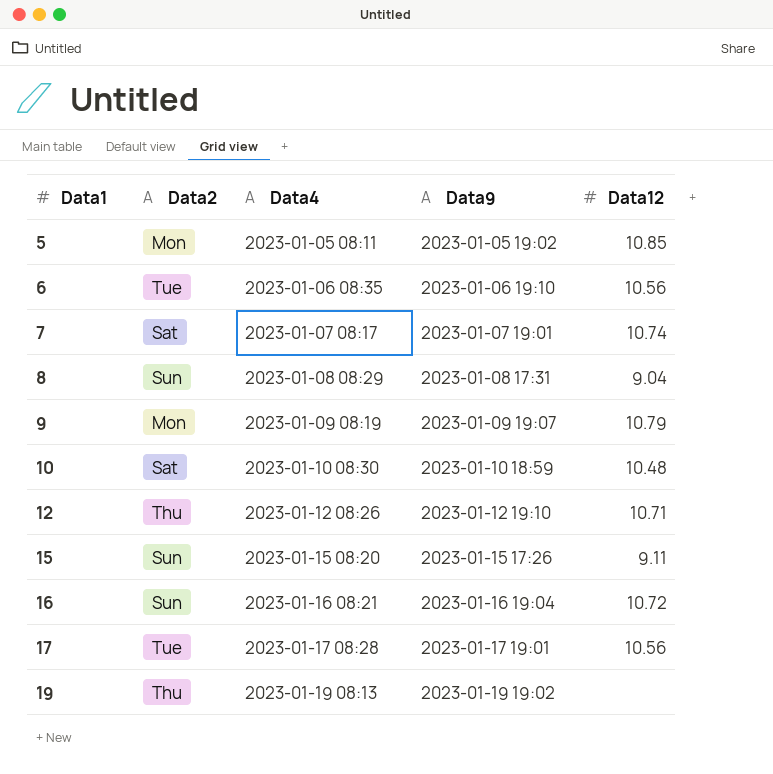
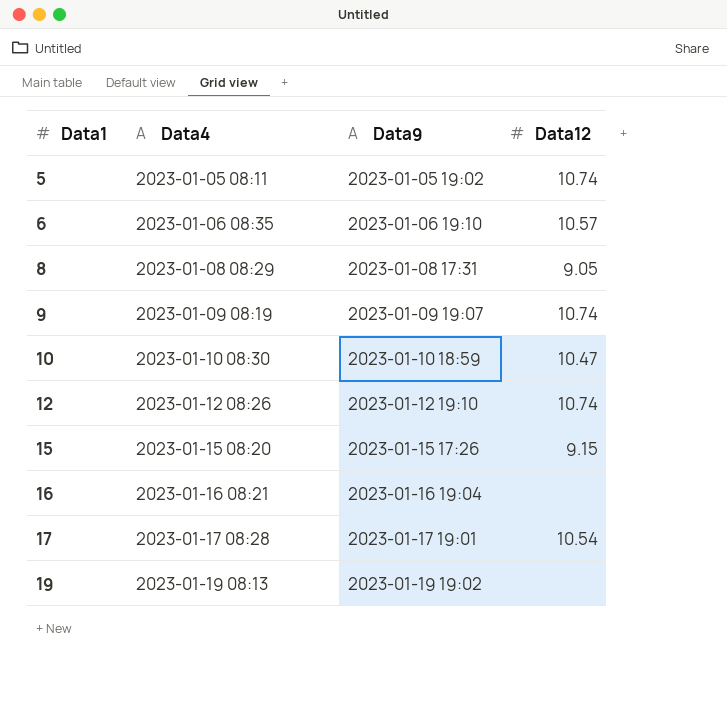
column Data2 | position: 2 -> none
row 7: Sat | 2023-01-07 08:17 | 2023-01-07 19:01 | 10.74 -> none
5 | Data12: 10.85 -> 10.74
6 | Data12: 10.56 -> 10.57
8 | Data12: 9.04 -> 9.05
9 | Data12: 10.79 -> 10.74
10 | Data12: 10.48 -> 10.47
12 | Data12: 10.71 -> 10.74
15 | Data12: 9.11 -> 9.15
16 | Data12: 10.72 -> none
17 | Data12: 10.56 -> 10.54

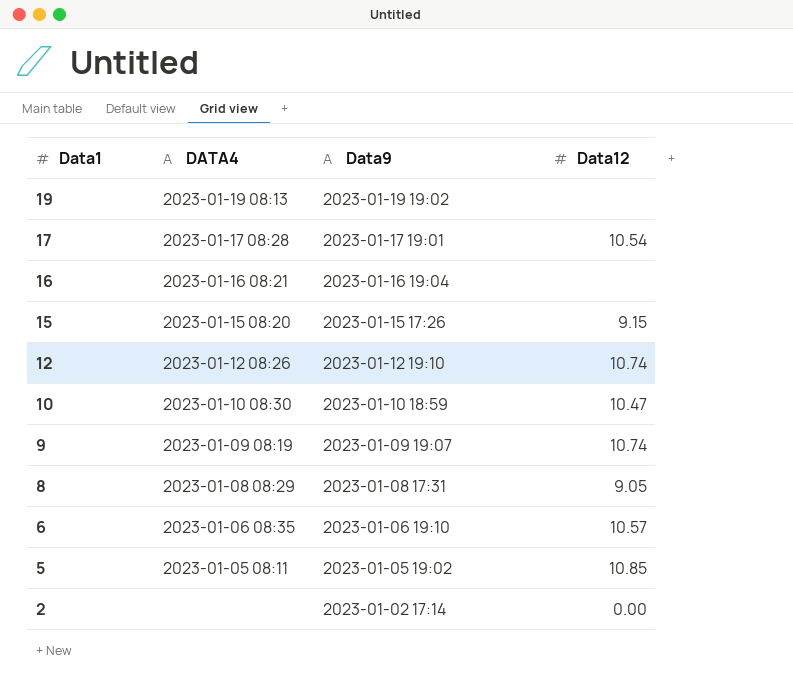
row order: Data1 ascending -> Data1 descending
column name: Data4 -> DATA4
5 | Data12: 10.74 -> 10.85
row 2: none -> none | 2023-01-02 17:14 | 0.00

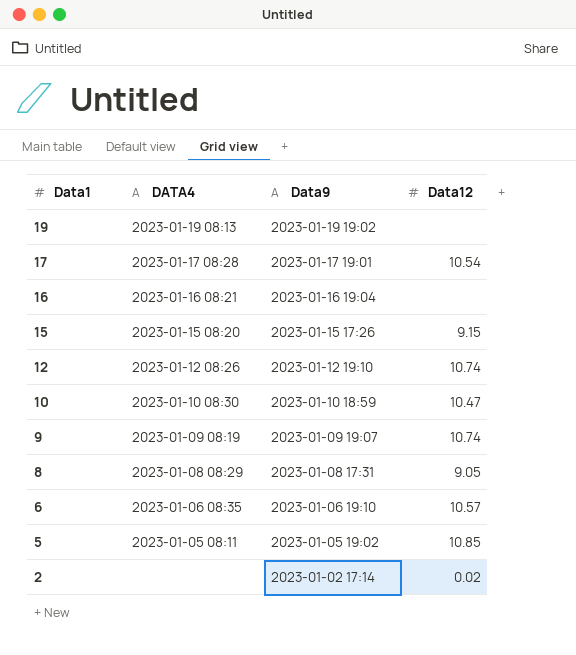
2 | Data12: 0.00 -> 0.02

